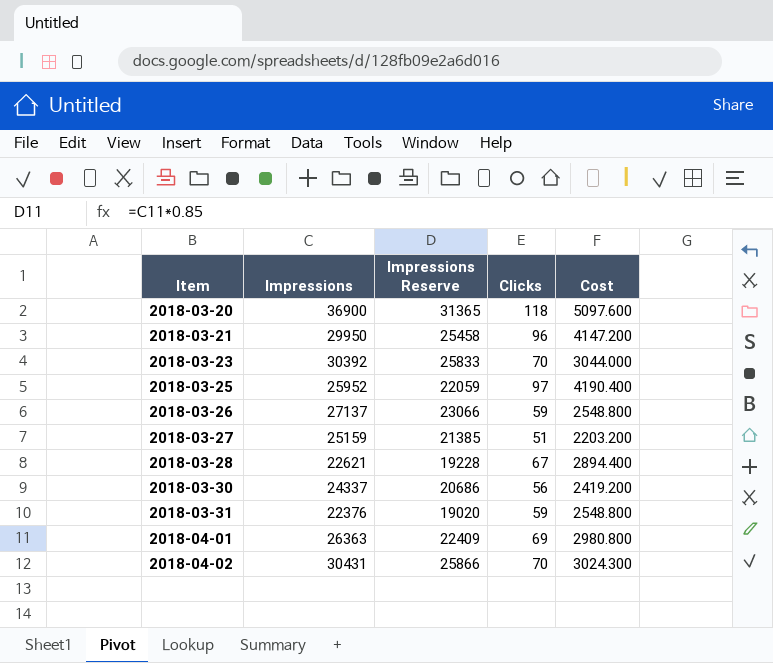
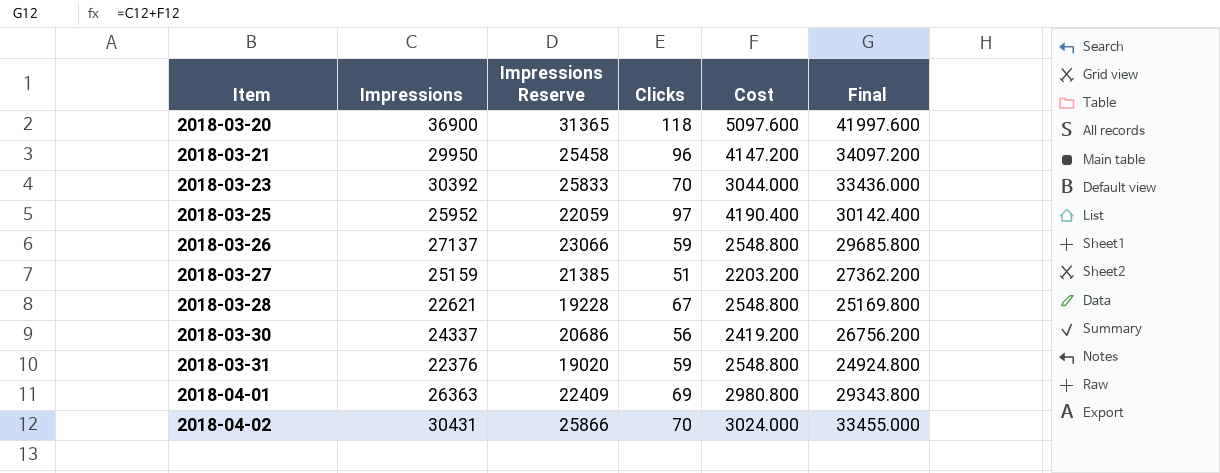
column Final | formula: none -> [Impressions] + [Cost]
2018-03-28 | Cost: 2894.400 -> 2548.800
2018-04-02 | Cost: 3024.300 -> 3024.000

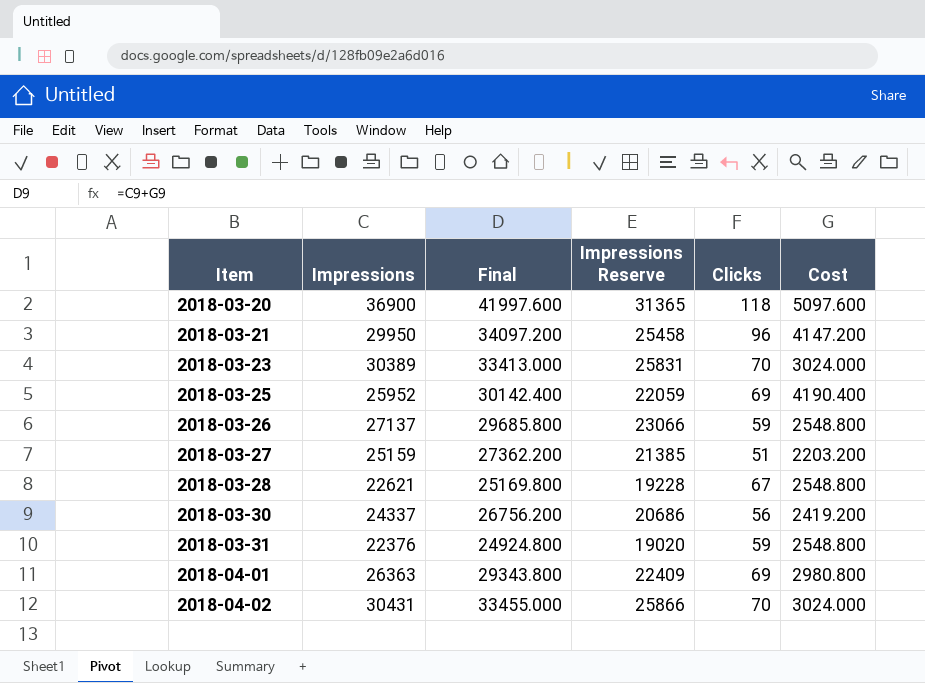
column Final | position: 6 -> 3
2018-03-23 | Impressions: 30392 -> 30389
2018-03-23 | Final: 33436.000 -> 33413.000
2018-03-23 | Impressions Reserve: 25833 -> 25831
2018-03-23 | Cost: 3044.000 -> 3024.000
2018-03-25 | Clicks: 97 -> 69

